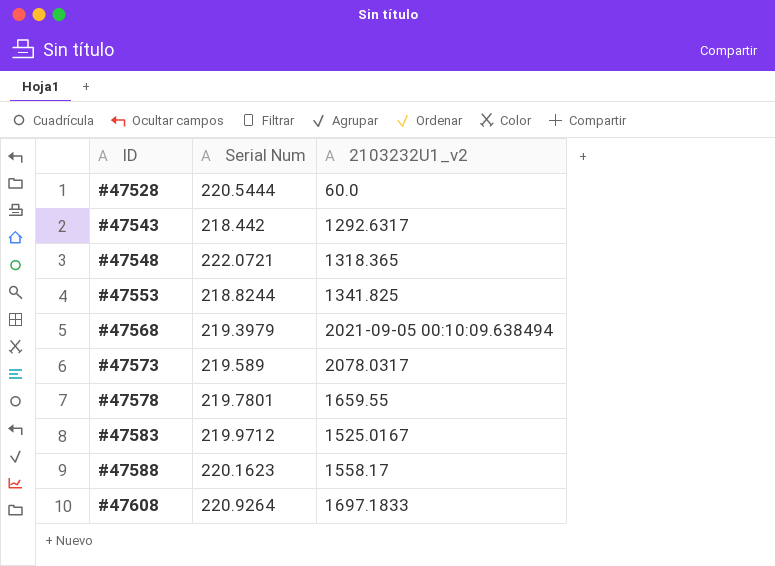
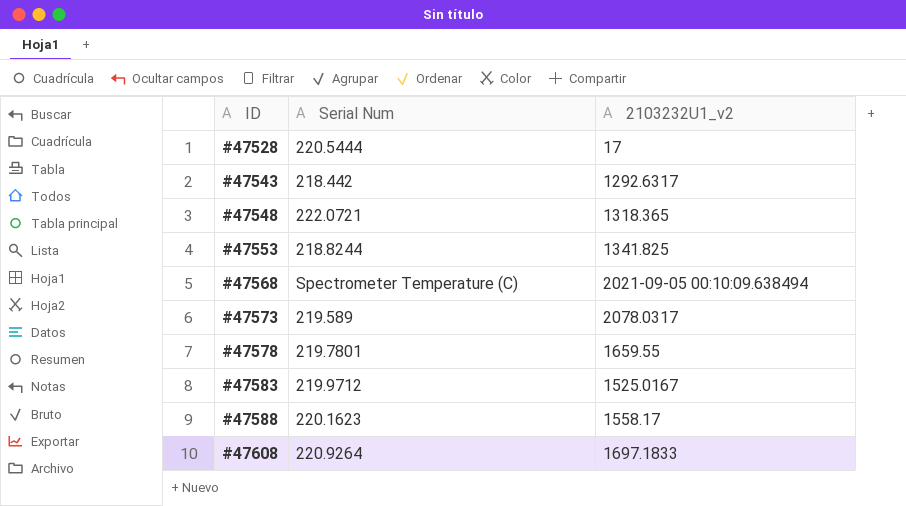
#47528 | 2103232U1_v2: 60.0 -> 17
#47568 | Serial Num: 219.3979 -> Spectrometer Temperature (C)

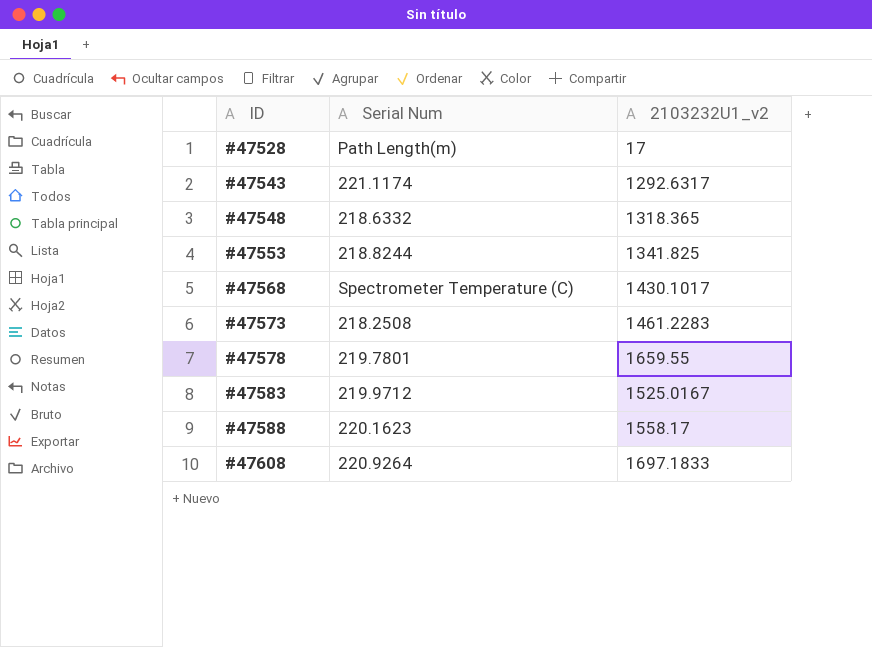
#47528 | Serial Num: 220.5444 -> Path Length(m)
#47543 | Serial Num: 218.442 -> 221.1174
#47548 | Serial Num: 222.0721 -> 218.6332
#47568 | 2103232U1_v2: 2021-09-05 00:10:09.638494 -> 1430.1017
#47573 | Serial Num: 219.589 -> 218.2508
#47573 | 2103232U1_v2: 2078.0317 -> 1461.2283

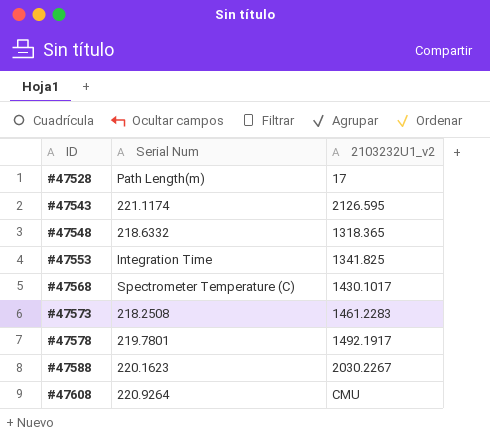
row #47583: 219.9712 | 1525.0167 -> none
#47543 | 2103232U1_v2: 1292.6317 -> 2126.595
#47553 | Serial Num: 218.8244 -> Integration Time
#47578 | 2103232U1_v2: 1659.55 -> 1492.1917
#47588 | 2103232U1_v2: 1558.17 -> 2030.2267
#47608 | 2103232U1_v2: 1697.1833 -> CMU

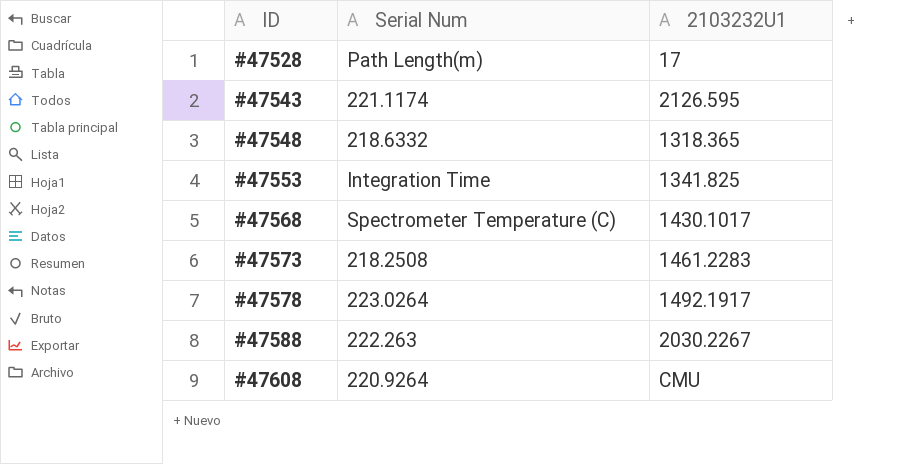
column name: 2103232U1_v2 -> 2103232U1
#47578 | Serial Num: 219.7801 -> 223.0264
#47588 | Serial Num: 220.1623 -> 222.263

